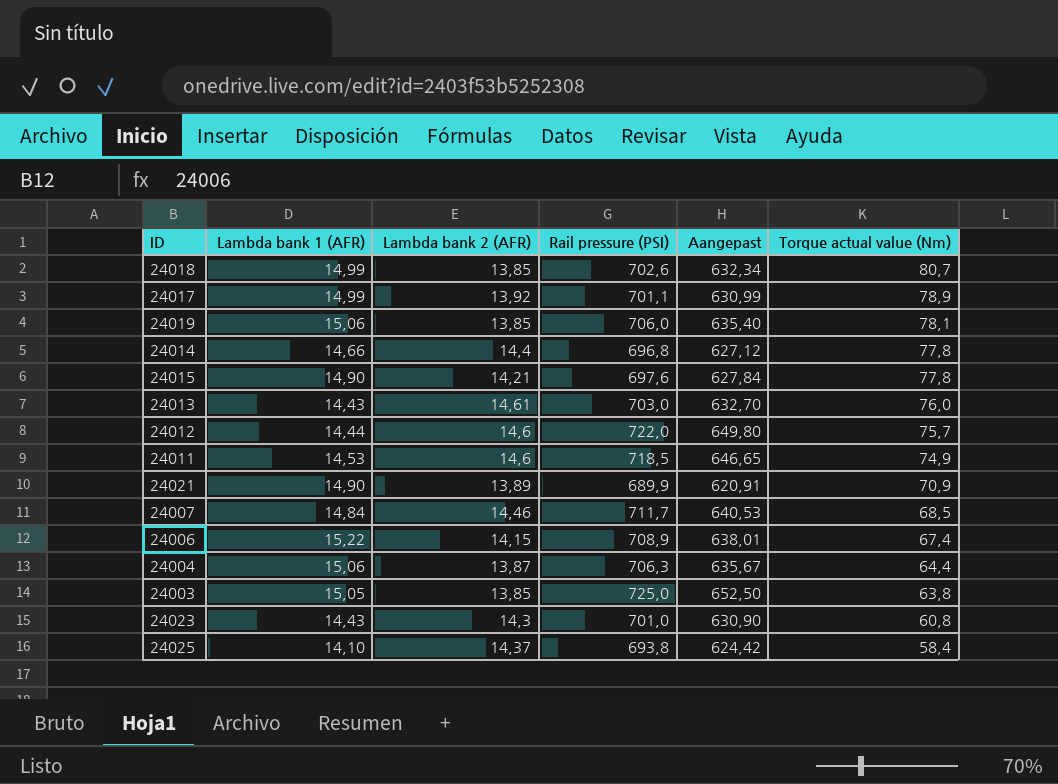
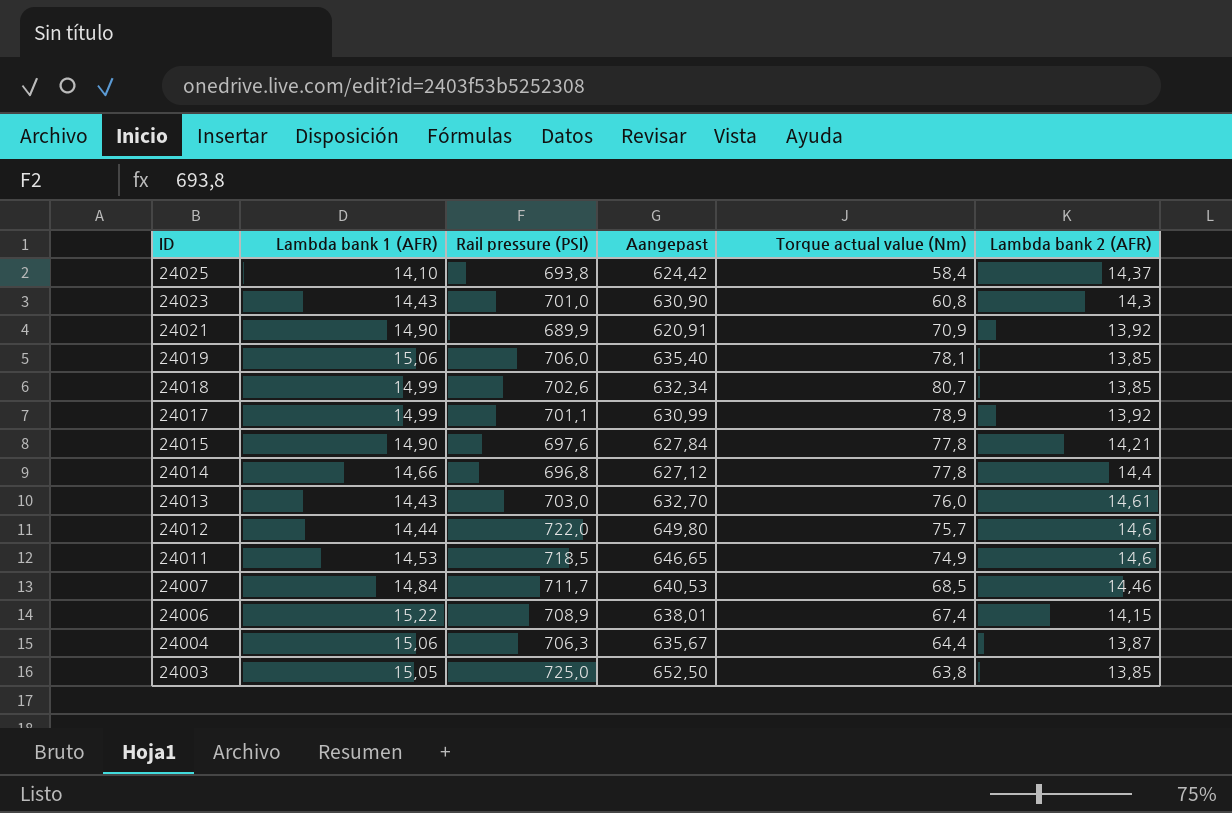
row order: Torque actual value (Nm) descending -> ID descending
column Lambda bank 2 (AFR) | position: 3 -> 6
24021 | Lambda bank 2 (AFR): 13,89 -> 13,92

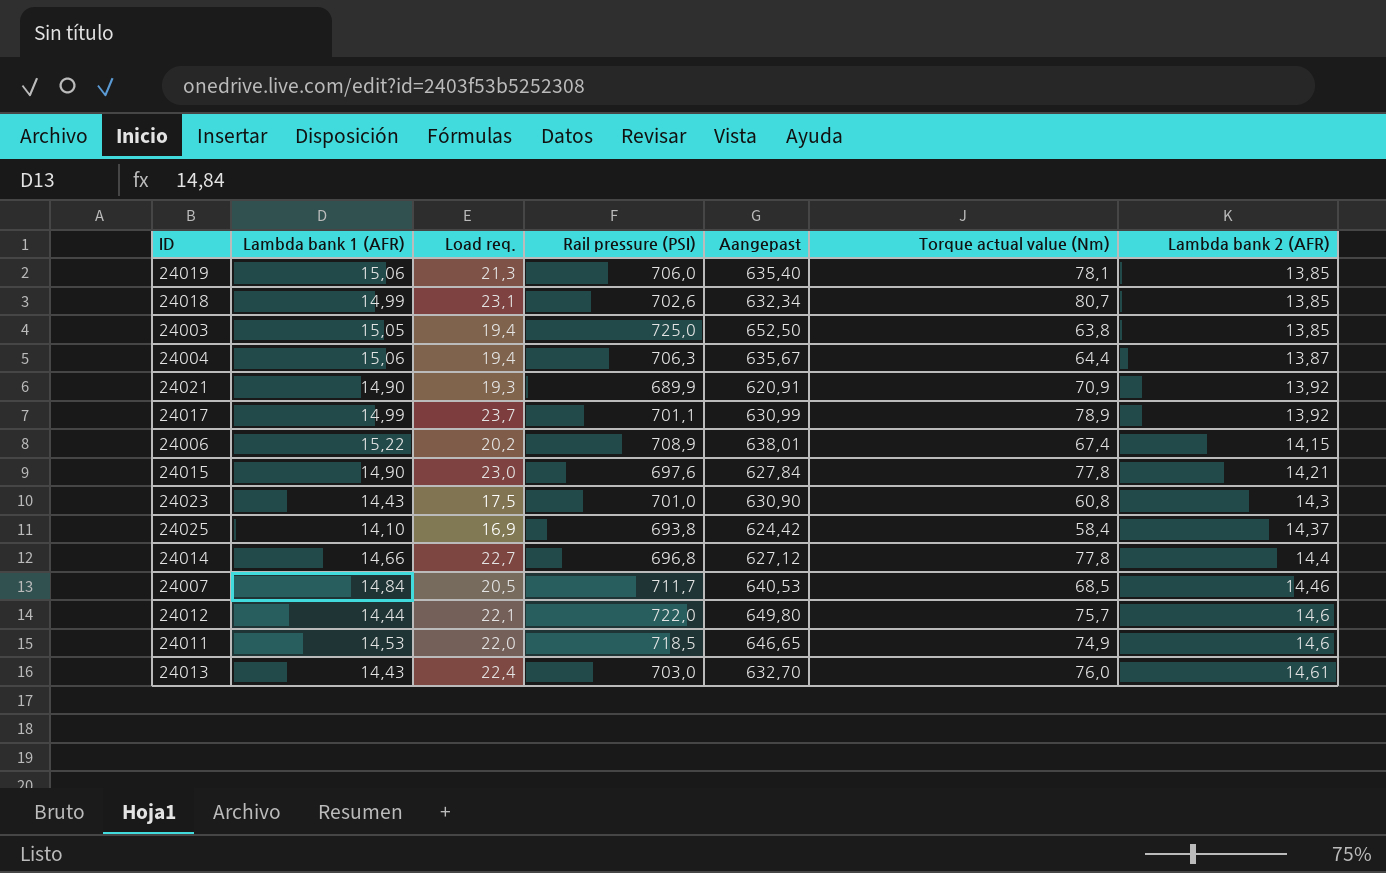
row order: ID descending -> Lambda bank 2 (AFR) ascending
column Load req. | position: none -> 3

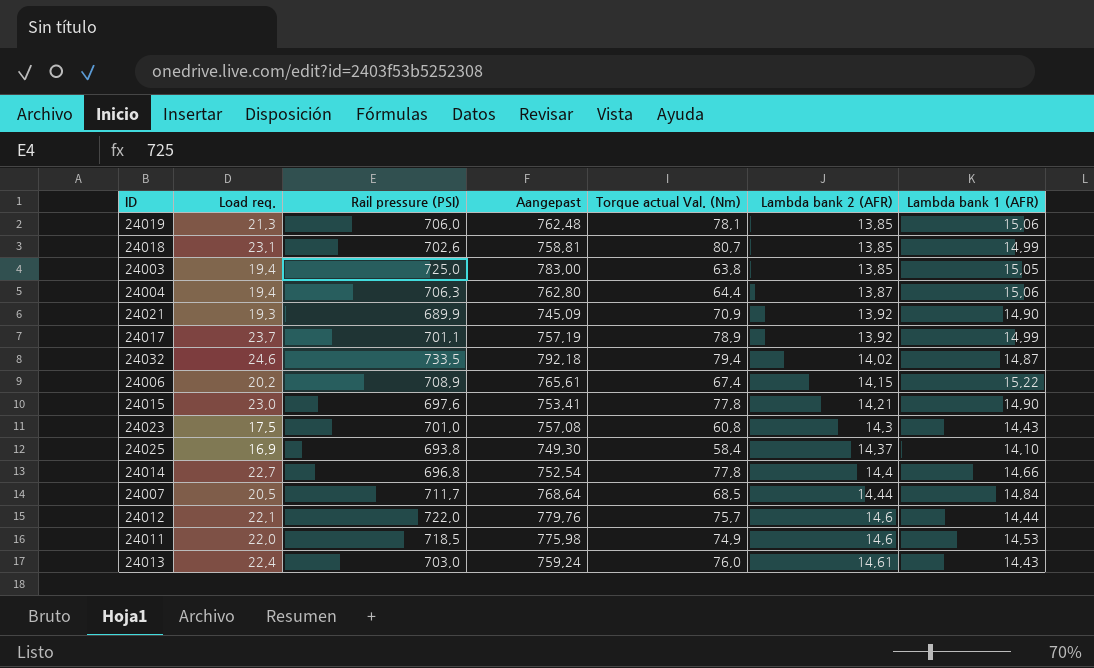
column Aangepast | formula: [Rail pressure (PSI)] * 0,9 -> [Rail pressure (PSI)] * 1,08
column name: Torque actual value (Nm) -> Torque actual Val. (Nm)
column Lambda bank 1 (AFR) | position: 2 -> 7
row 24032: none -> 24,6 | 733,5 | 792,18 | 79,4 | 14,02 | 14,87
24007 | Lambda bank 2 (AFR): 14,46 -> 14,44

